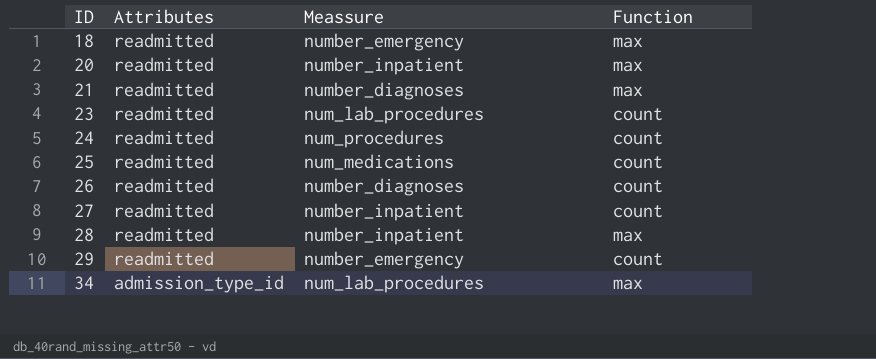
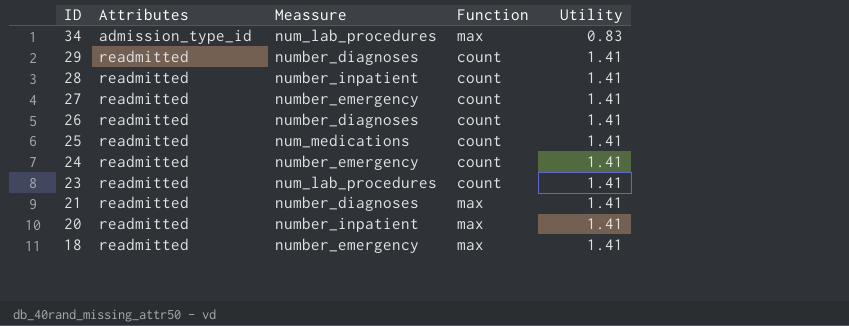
row order: ID ascending -> ID descending
column Utility | position: none -> 5
29 | Meassure: number_emergency -> number_diagnoses
28 | Function: max -> count
27 | Meassure: number_inpatient -> number_emergency
24 | Meassure: num_procedures -> number_emergency

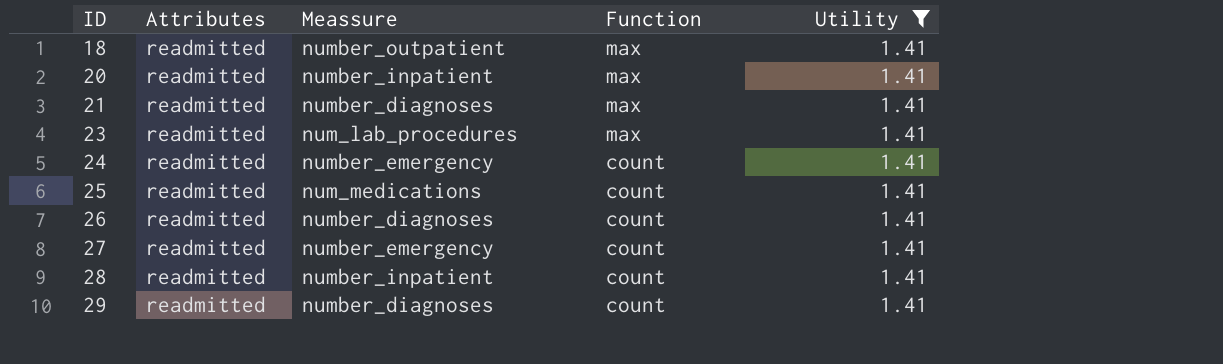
filter: none -> Utility = 1.41
row order: ID descending -> ID ascending
18 | Meassure: number_emergency -> number_outpatient
23 | Function: count -> max

